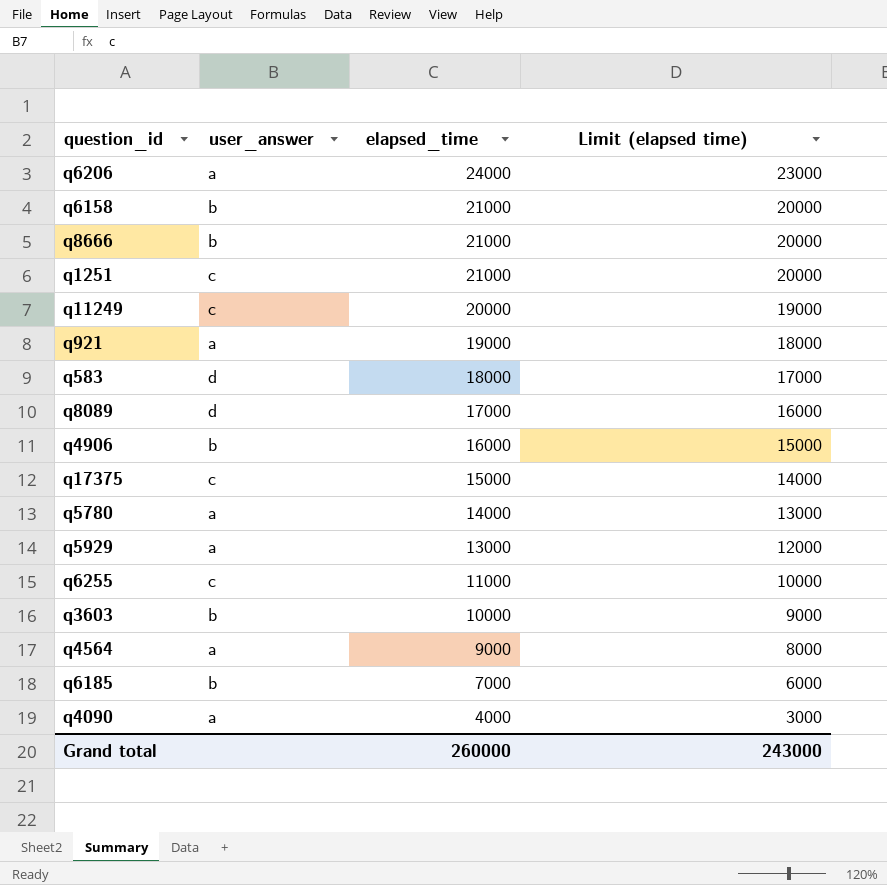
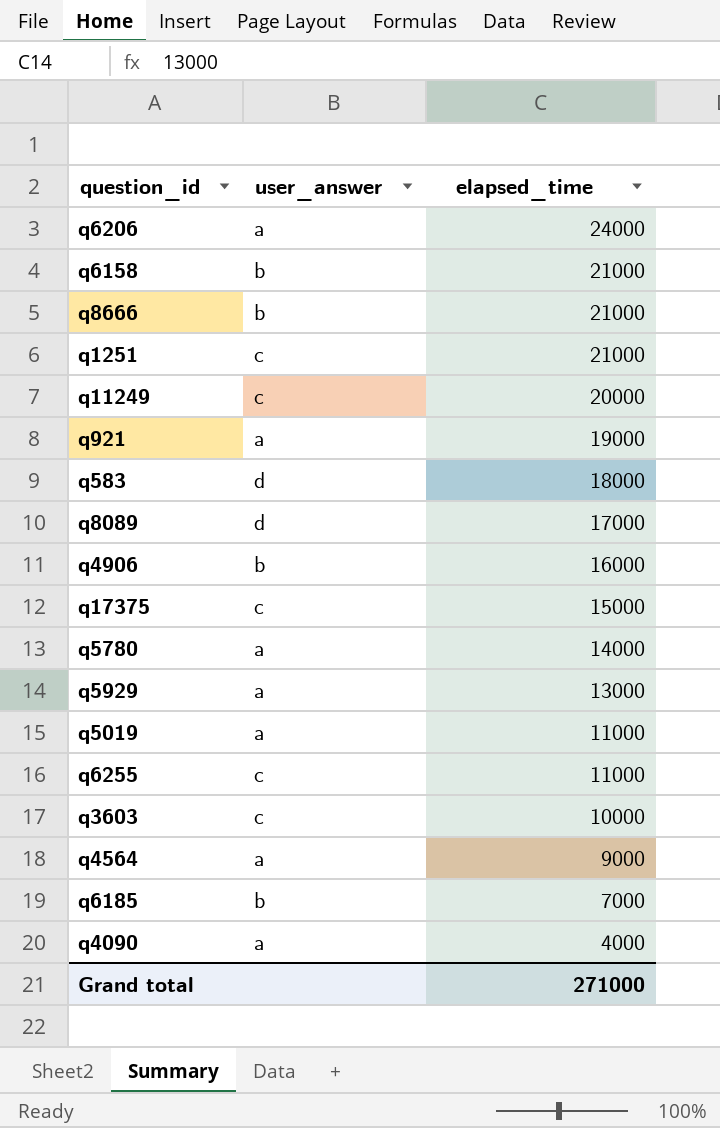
column Limit (elapsed time) | formula: [elapsed_time] - 1000 -> none
row q5019: none -> a | 11000
q3603 | user_answer: b -> c
Grand total | elapsed_time: 260000 -> 271000

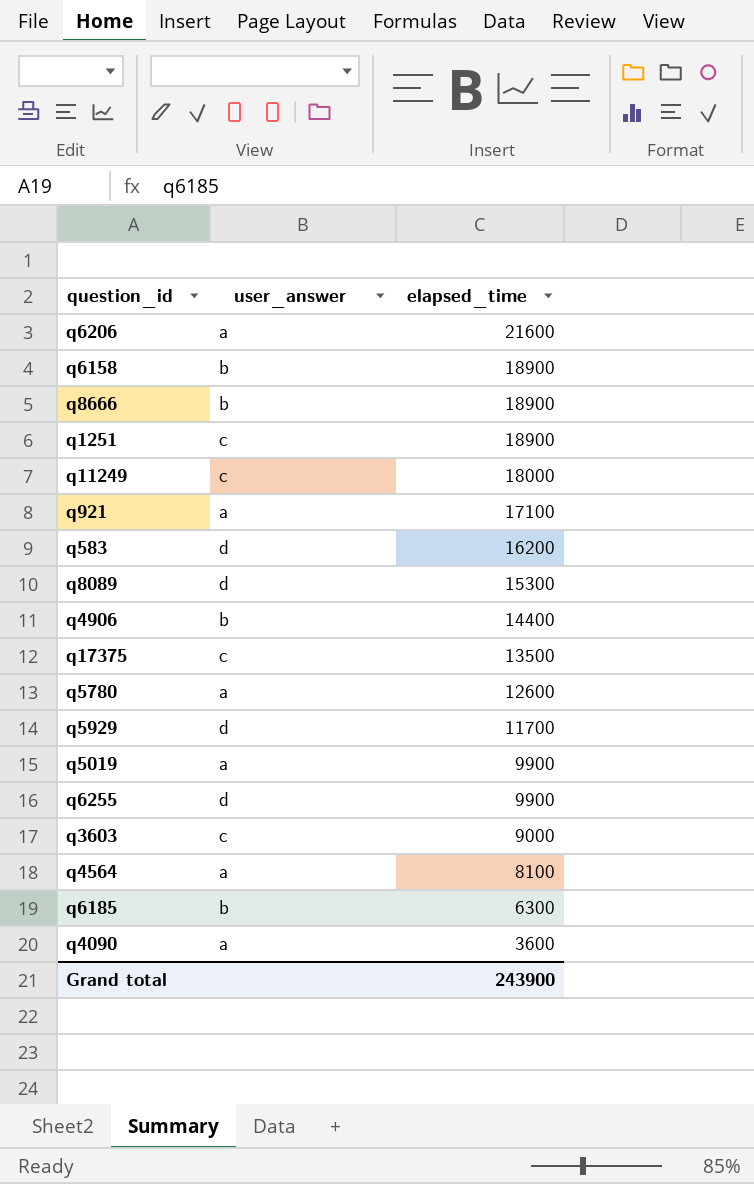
q6206 | elapsed_time: 24000 -> 21600
q6158 | elapsed_time: 21000 -> 18900
q8666 | elapsed_time: 21000 -> 18900
q1251 | elapsed_time: 21000 -> 18900
q11249 | elapsed_time: 20000 -> 18000
q921 | elapsed_time: 19000 -> 17100
q583 | elapsed_time: 18000 -> 16200
q8089 | elapsed_time: 17000 -> 15300
q4906 | elapsed_time: 16000 -> 14400
q17375 | elapsed_time: 15000 -> 13500
q5780 | elapsed_time: 14000 -> 12600
q5929 | user_answer: a -> d
q5929 | elapsed_time: 13000 -> 11700
q5019 | elapsed_time: 11000 -> 9900
q6255 | user_answer: c -> d
q6255 | elapsed_time: 11000 -> 9900
q3603 | elapsed_time: 10000 -> 9000
q4564 | elapsed_time: 9000 -> 8100
q6185 | elapsed_time: 7000 -> 6300
q4090 | elapsed_time: 4000 -> 3600
Grand total | elapsed_time: 271000 -> 243900

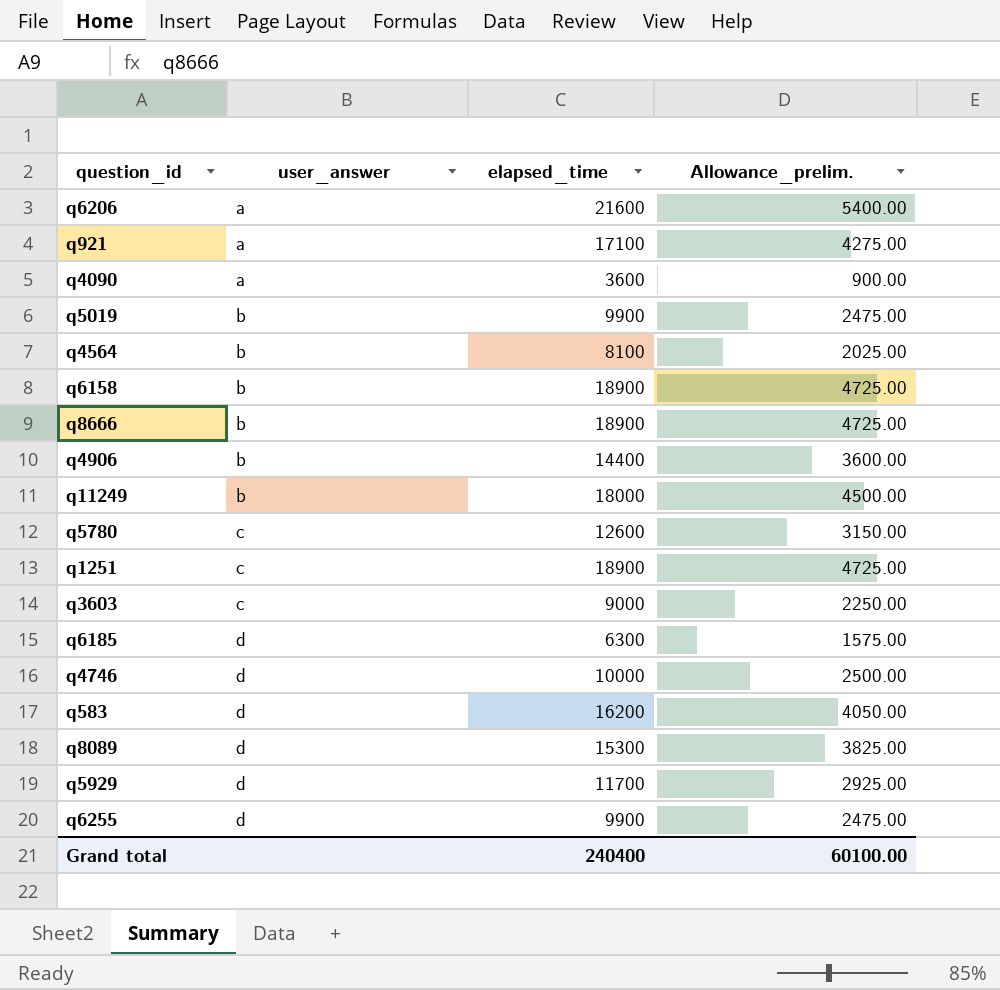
row order: elapsed_time descending -> user_answer ascending
column Allowance_prelim. | formula: none -> [elapsed_time] * 0.25
row q17375: c | 13500 -> none
q5019 | user_answer: a -> b
q4564 | user_answer: a -> b
q11249 | user_answer: c -> b
q5780 | user_answer: a -> c
q6185 | user_answer: b -> d
row q4746: none -> d | 10000 | 2500.00
Grand total | elapsed_time: 243900 -> 240400

